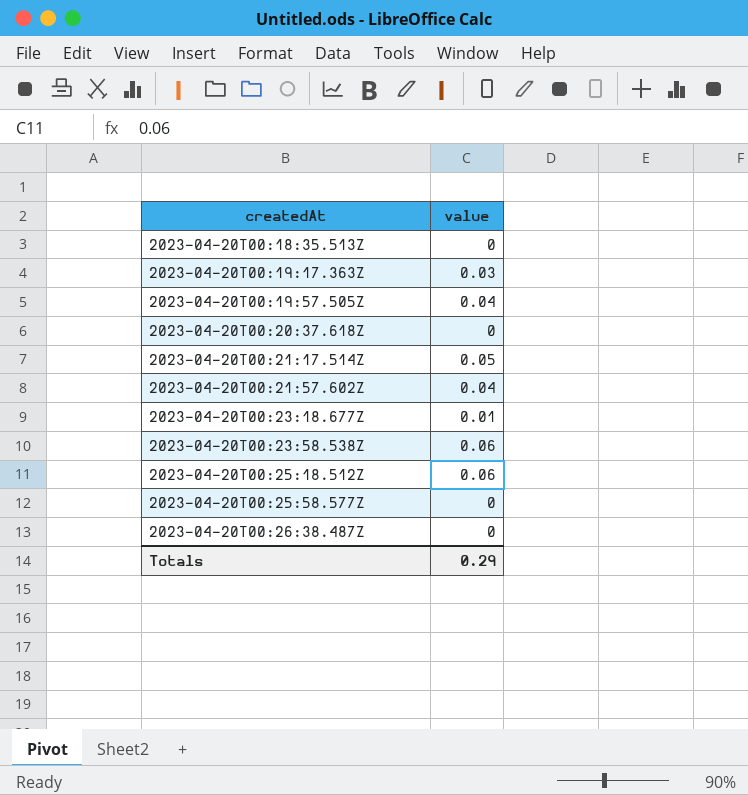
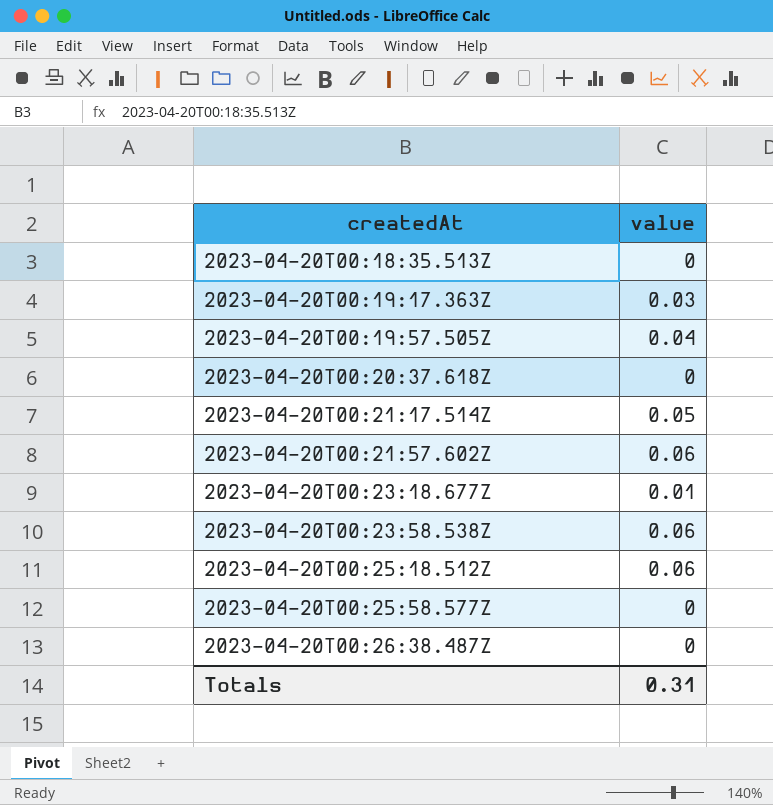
2023-04-20T00:21:57.602Z | value: 0.04 -> 0.06
Totals | value: 0.29 -> 0.31

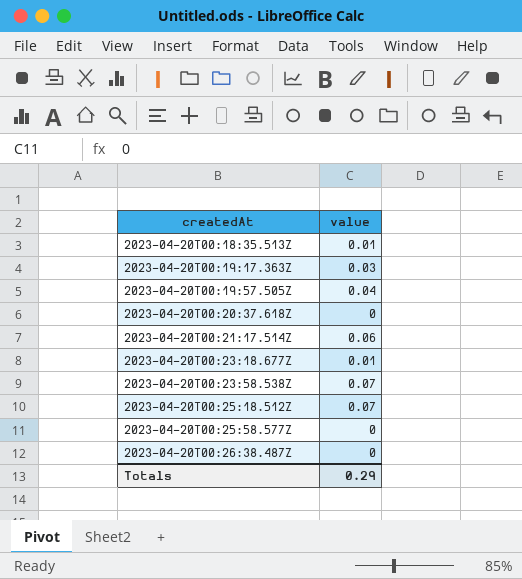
row 2023-04-20T00:21:57.602Z: 0.06 -> none
2023-04-20T00:18:35.513Z | value: 0 -> 0.01
2023-04-20T00:21:17.514Z | value: 0.05 -> 0.06
2023-04-20T00:23:58.538Z | value: 0.06 -> 0.07
2023-04-20T00:25:18.512Z | value: 0.06 -> 0.07
Totals | value: 0.31 -> 0.29

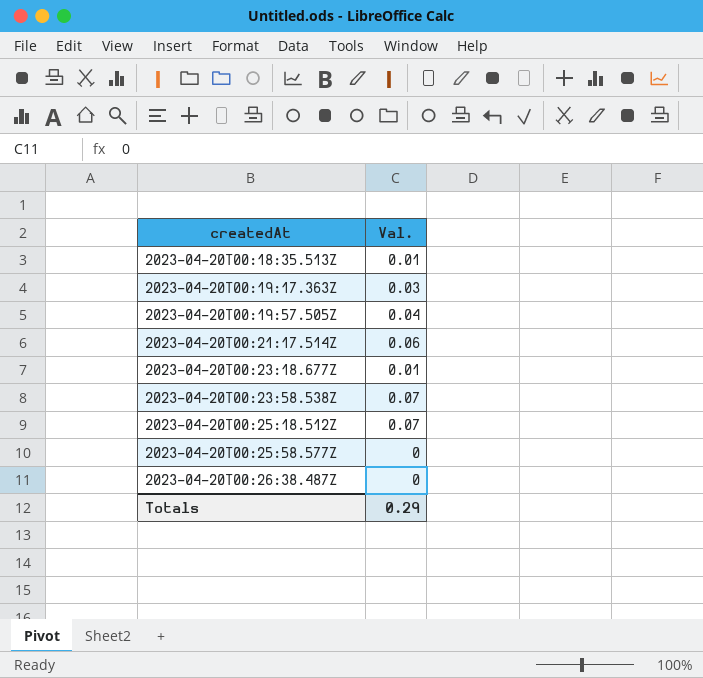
column name: value -> Val.
row 2023-04-20T00:20:37.618Z: 0 -> none

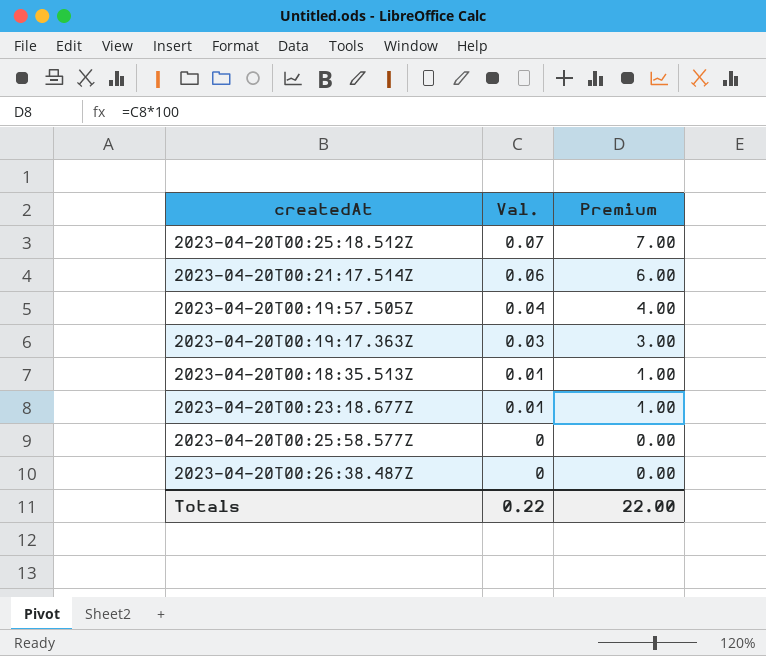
row order: createdAt ascending -> Val. descending
column Premium | formula: none -> [Val.] * 100
row 2023-04-20T00:23:58.538Z: 0.07 -> none
Totals | Val.: 0.29 -> 0.22

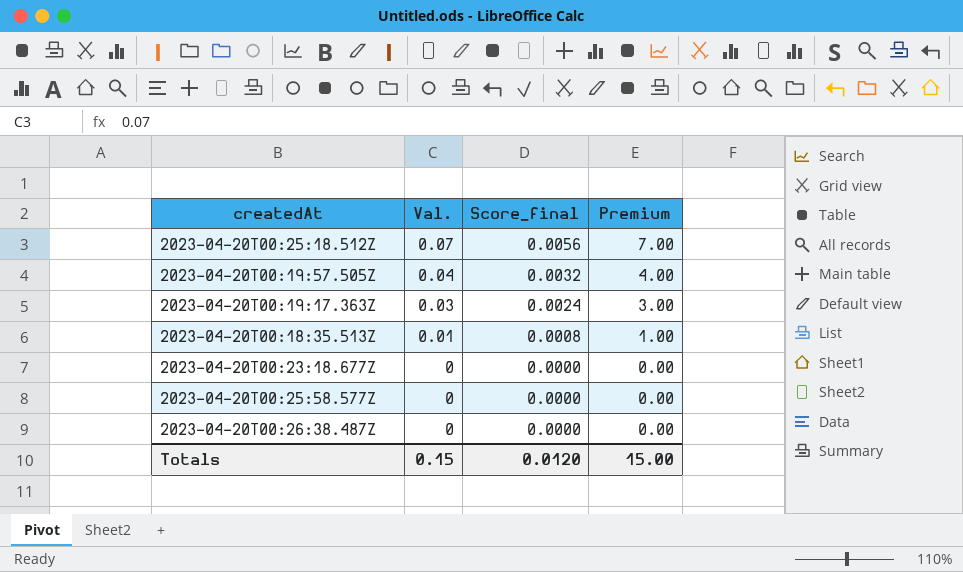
column Score_final | formula: none -> [Val.] * 0.08
row 2023-04-20T00:21:17.514Z: 0.06 | 6.00 -> none
2023-04-20T00:23:18.677Z | Val.: 0.01 -> 0
2023-04-20T00:23:18.677Z | Premium: 1.00 -> 0.00
Totals | Val.: 0.22 -> 0.15
Totals | Premium: 22.00 -> 15.00

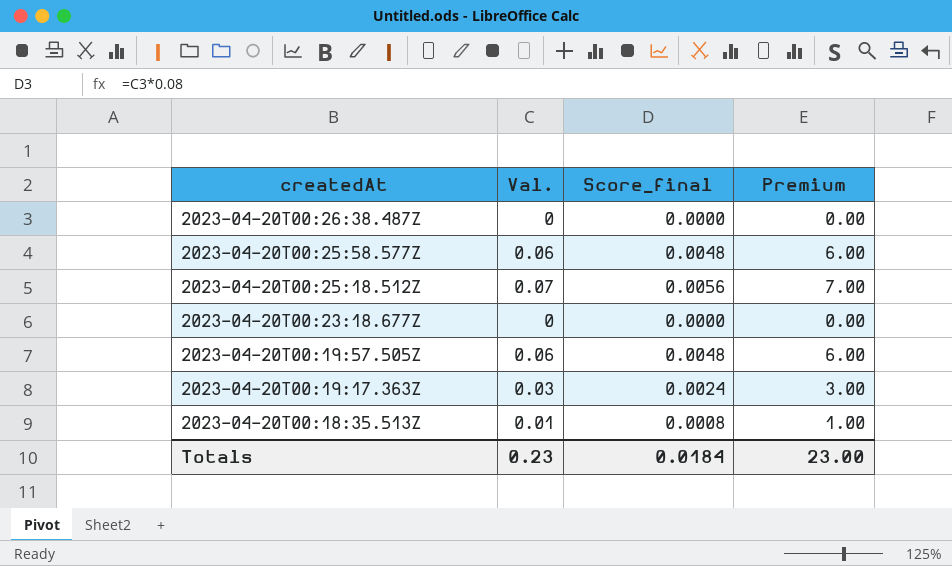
row order: Val. descending -> createdAt descending
2023-04-20T00:25:58.577Z | Val.: 0 -> 0.06
2023-04-20T00:25:58.577Z | Score_final: 0.0000 -> 0.0048
2023-04-20T00:25:58.577Z | Premium: 0.00 -> 6.00
2023-04-20T00:19:57.505Z | Val.: 0.04 -> 0.06
2023-04-20T00:19:57.505Z | Score_final: 0.0032 -> 0.0048
2023-04-20T00:19:57.505Z | Premium: 4.00 -> 6.00
Totals | Val.: 0.15 -> 0.23
Totals | Score_final: 0.0120 -> 0.0184
Totals | Premium: 15.00 -> 23.00

